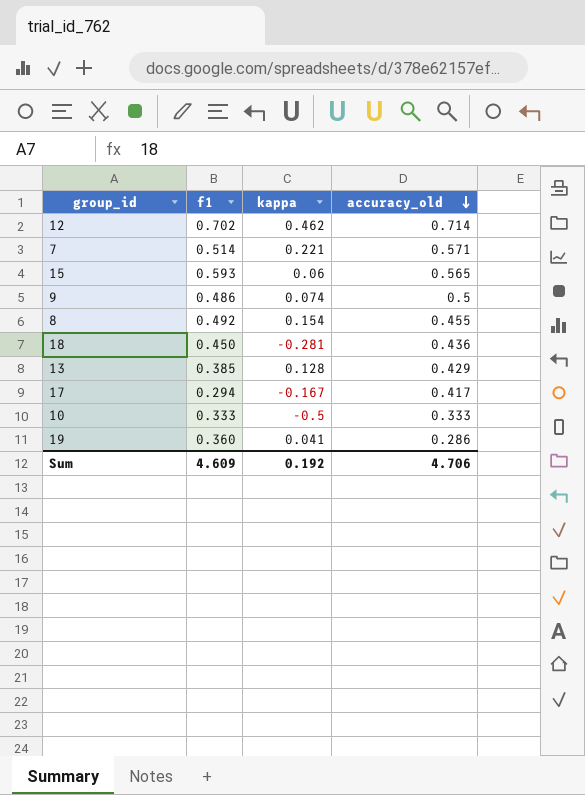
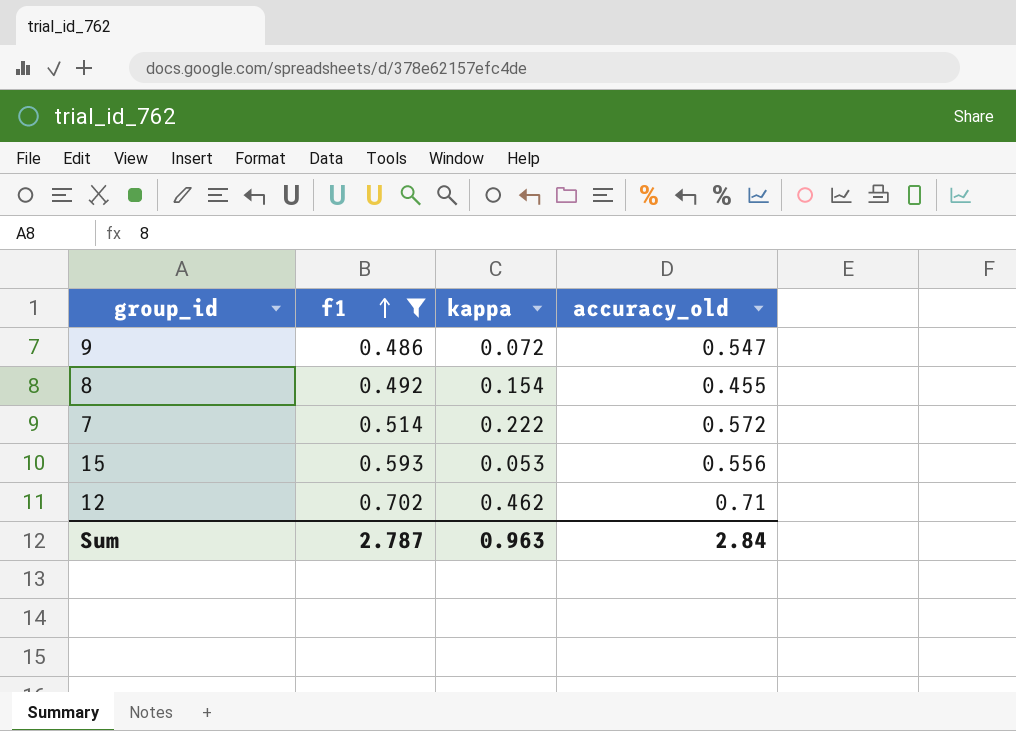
filter: none -> f1 >= 0.486
row order: accuracy_old descending -> f1 ascending
9 | kappa: 0.074 -> 0.072
9 | accuracy_old: 0.5 -> 0.547
7 | kappa: 0.221 -> 0.222
7 | accuracy_old: 0.571 -> 0.572
15 | kappa: 0.06 -> 0.053
15 | accuracy_old: 0.565 -> 0.556
12 | accuracy_old: 0.714 -> 0.71
Sum | f1: 4.609 -> 2.787
Sum | kappa: 0.192 -> 0.963
Sum | accuracy_old: 4.706 -> 2.84

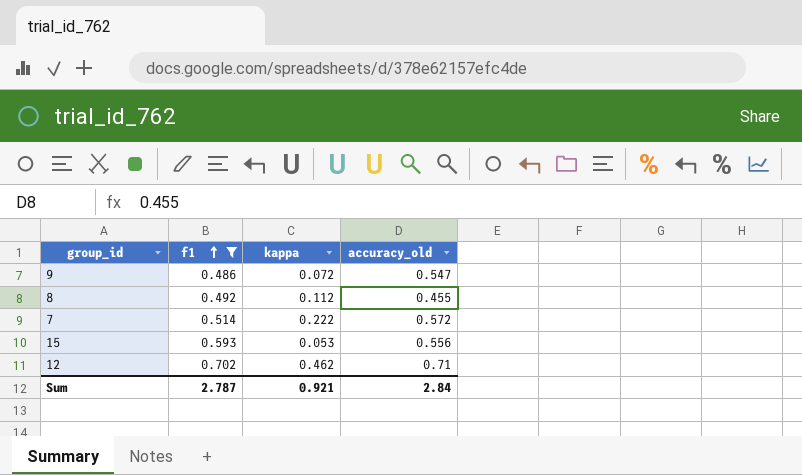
8 | kappa: 0.154 -> 0.112
Sum | kappa: 0.963 -> 0.921

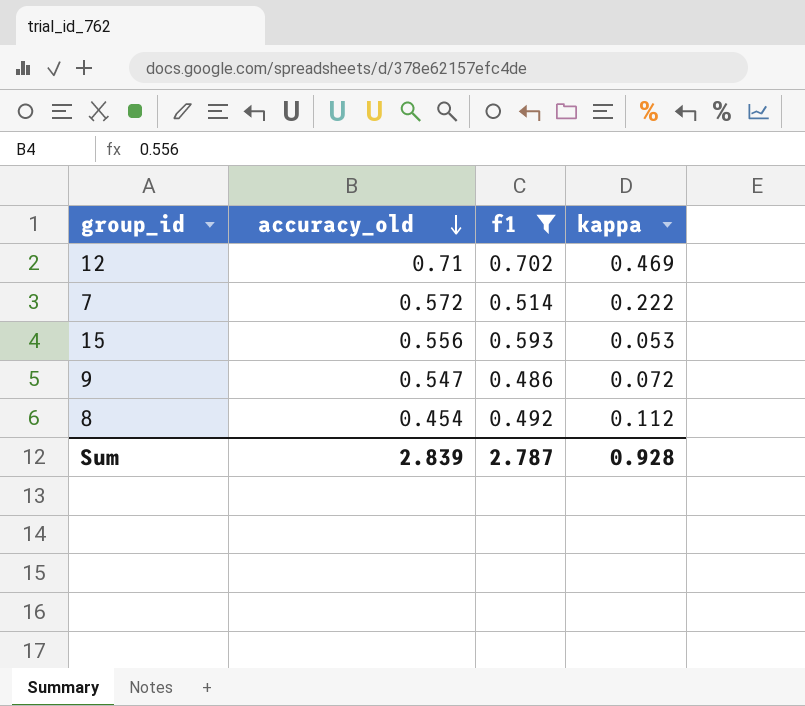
row order: f1 ascending -> accuracy_old descending
column accuracy_old | position: 4 -> 2
12 | kappa: 0.462 -> 0.469
8 | accuracy_old: 0.455 -> 0.454
Sum | accuracy_old: 2.84 -> 2.839
Sum | kappa: 0.921 -> 0.928

